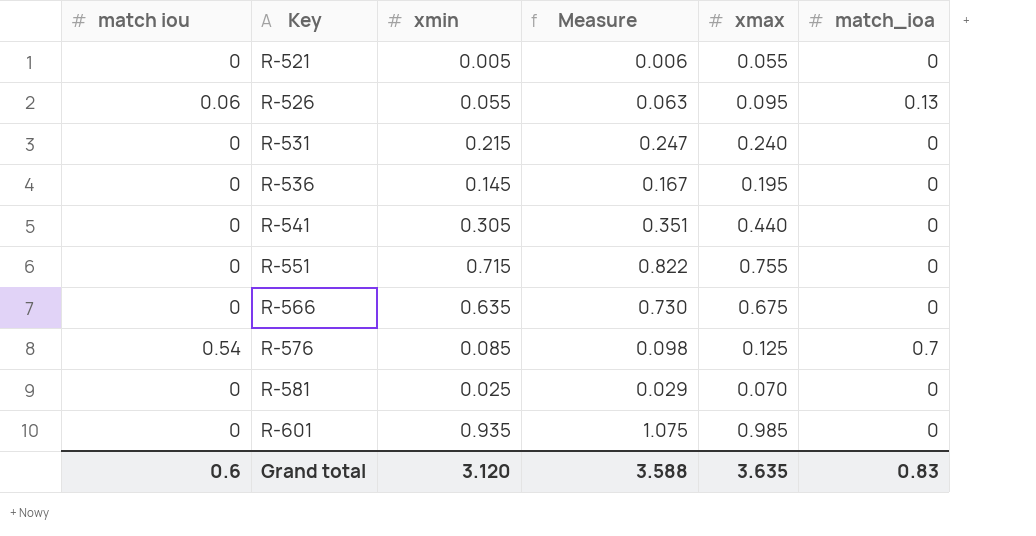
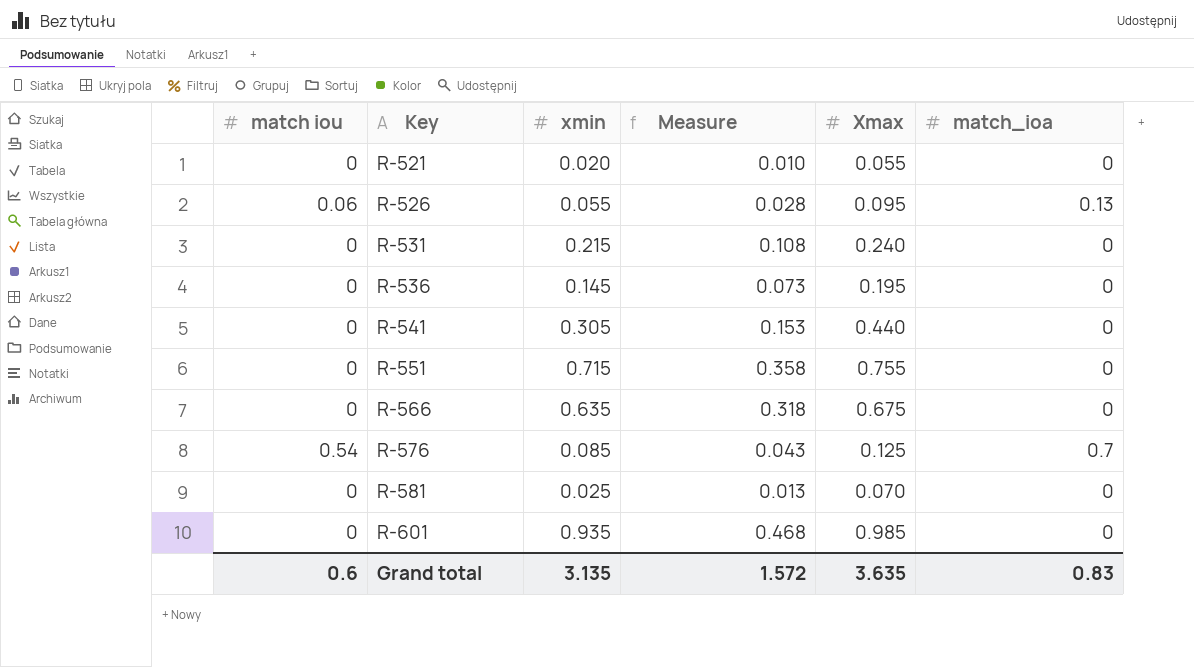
column Measure | formula: [xmin] * 1.15 -> [xmin] * 0.5
column name: xmax -> Xmax
R-521 | xmin: 0.005 -> 0.020
Grand total | xmin: 3.120 -> 3.135
Grand total | Measure: 3.588 -> 1.572

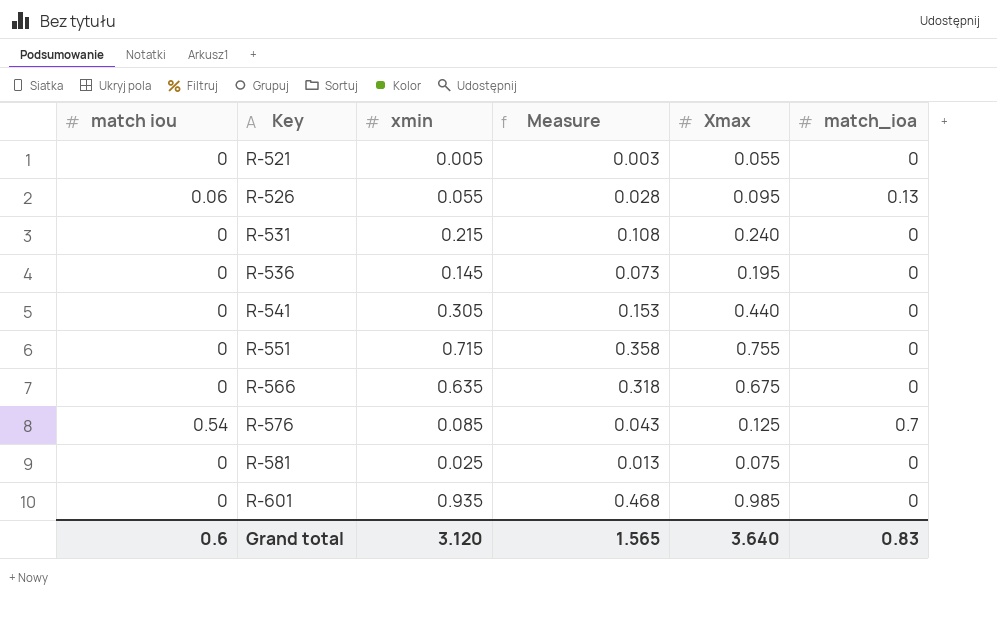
R-521 | xmin: 0.020 -> 0.005
R-521 | Measure: 0.010 -> 0.003
R-581 | Xmax: 0.070 -> 0.075
Grand total | xmin: 3.135 -> 3.120
Grand total | Measure: 1.572 -> 1.565
Grand total | Xmax: 3.635 -> 3.640

